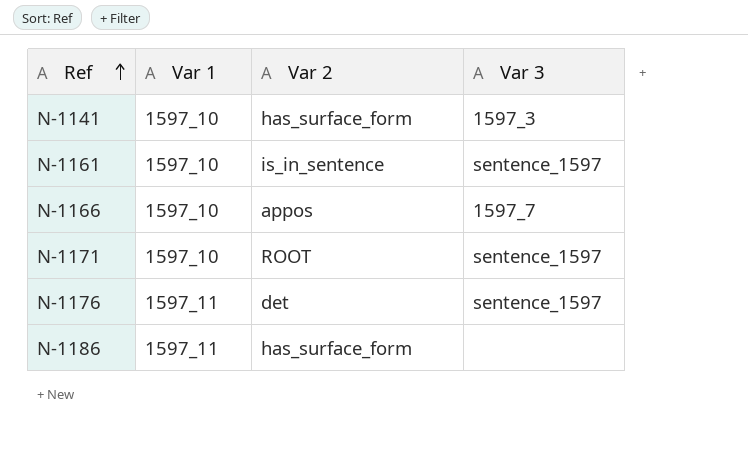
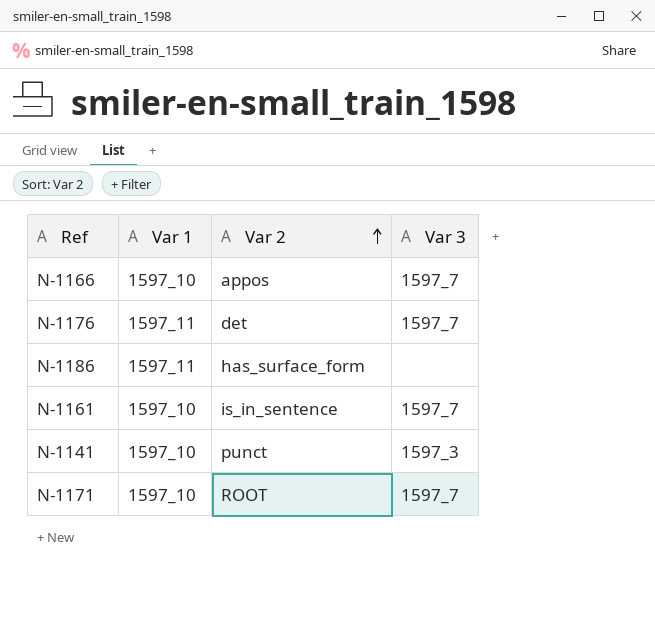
row order: Ref ascending -> Var 2 ascending
N-1176 | Var 3: sentence_1597 -> 1597_7
N-1161 | Var 3: sentence_1597 -> 1597_7
N-1141 | Var 2: has_surface_form -> punct
N-1171 | Var 3: sentence_1597 -> 1597_7

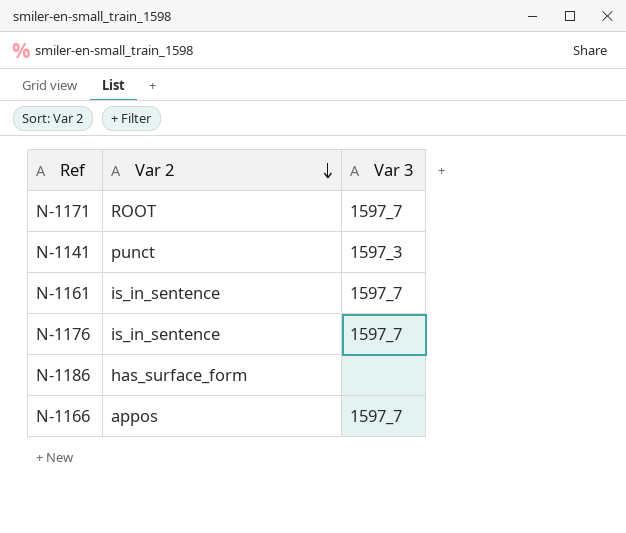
row order: Var 2 ascending -> Var 2 descending
column Var 1 | position: 2 -> none
N-1176 | Var 2: det -> is_in_sentence

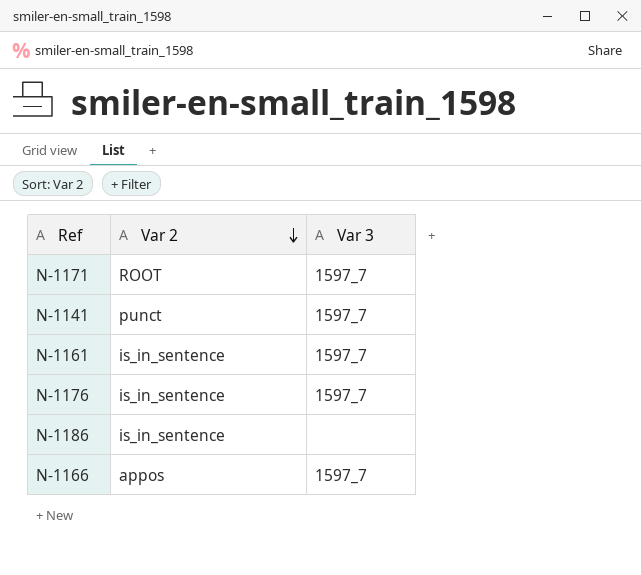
N-1141 | Var 3: 1597_3 -> 1597_7
N-1186 | Var 2: has_surface_form -> is_in_sentence

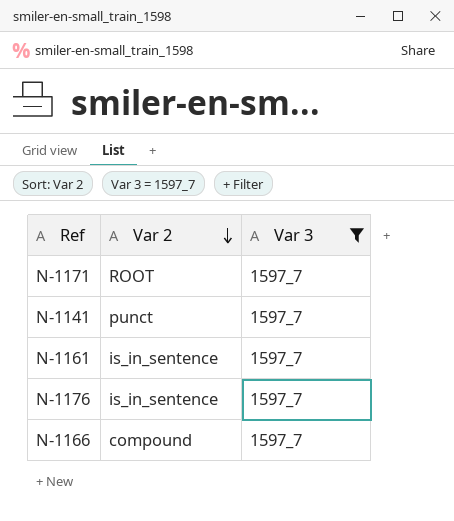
filter: none -> Var 3 = 1597_7
N-1166 | Var 2: appos -> compound

